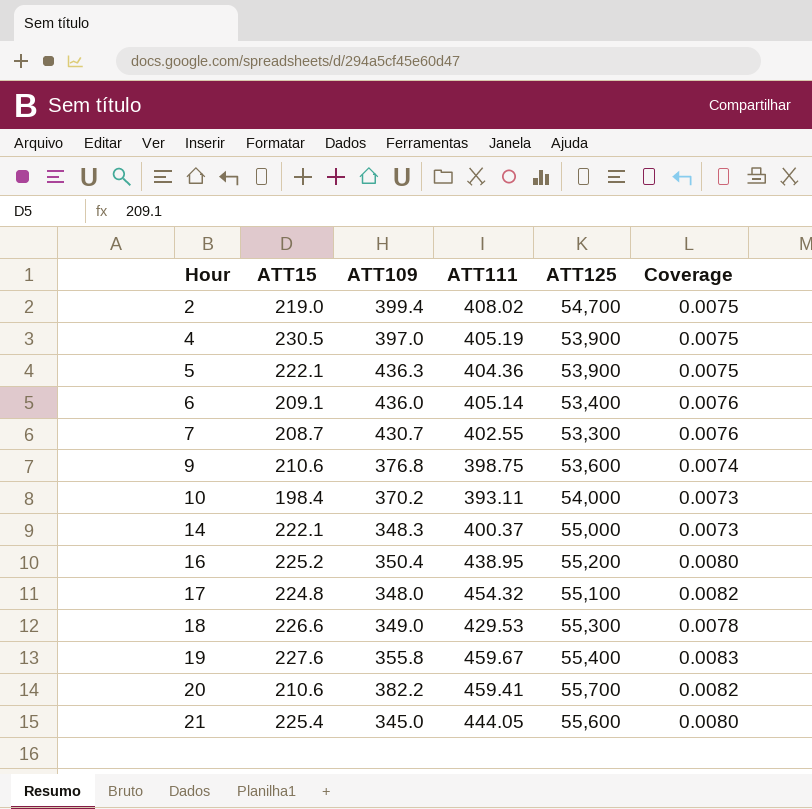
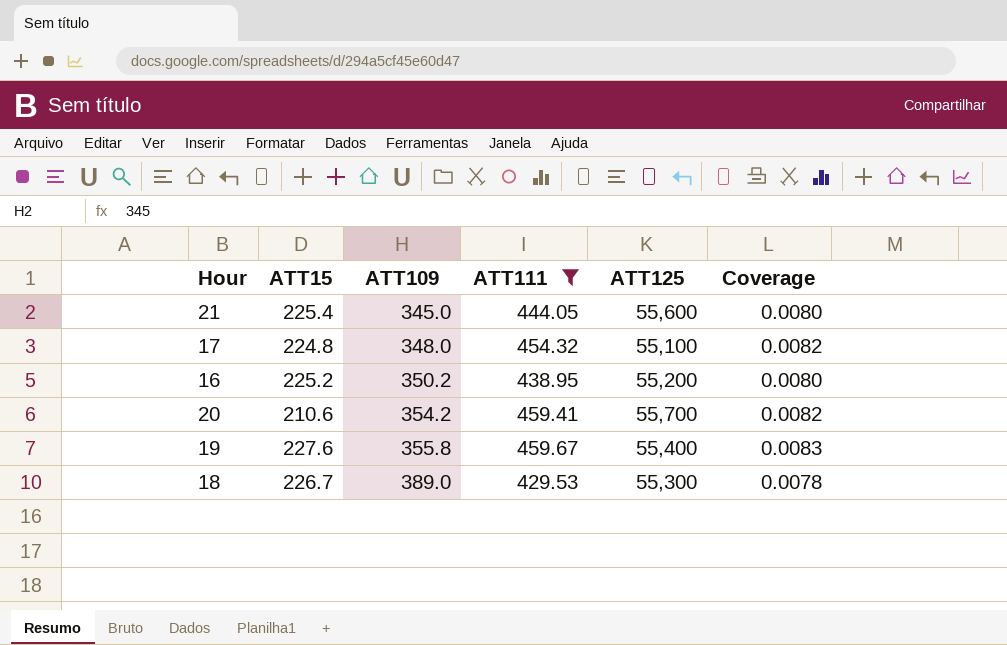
filter: none -> ATT111 >= 429.53
row order: Hour ascending -> ATT109 ascending
16 | ATT109: 350.4 -> 350.2
20 | ATT109: 382.2 -> 354.2
18 | ATT15: 226.6 -> 226.7
18 | ATT109: 349.0 -> 389.0

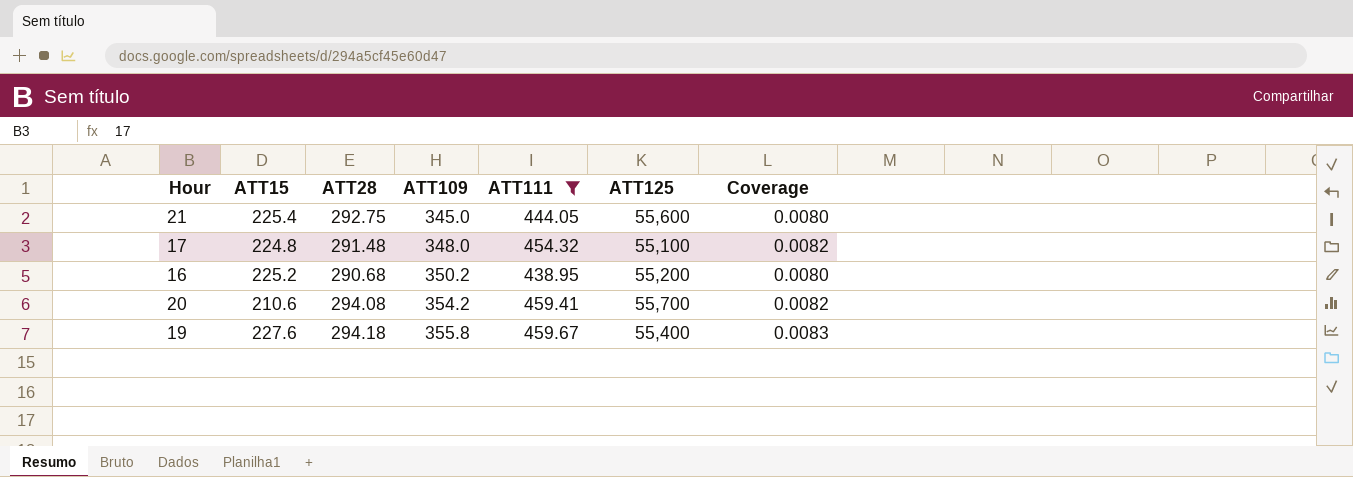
column ATT28 | position: none -> 3
row 18: 226.7 | 389.0 | 429.53 | 55,300 | 0.0078 -> none

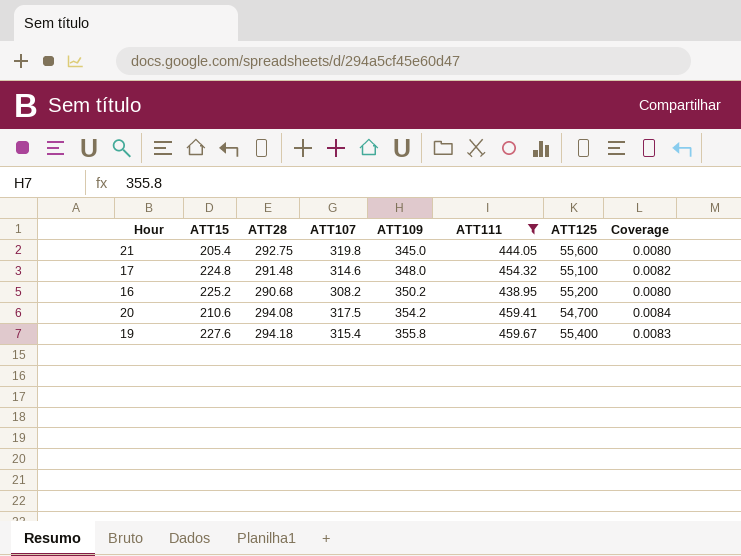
column ATT107 | position: none -> 4
21 | ATT15: 225.4 -> 205.4
20 | ATT125: 55,700 -> 54,700
20 | Coverage: 0.0082 -> 0.0084

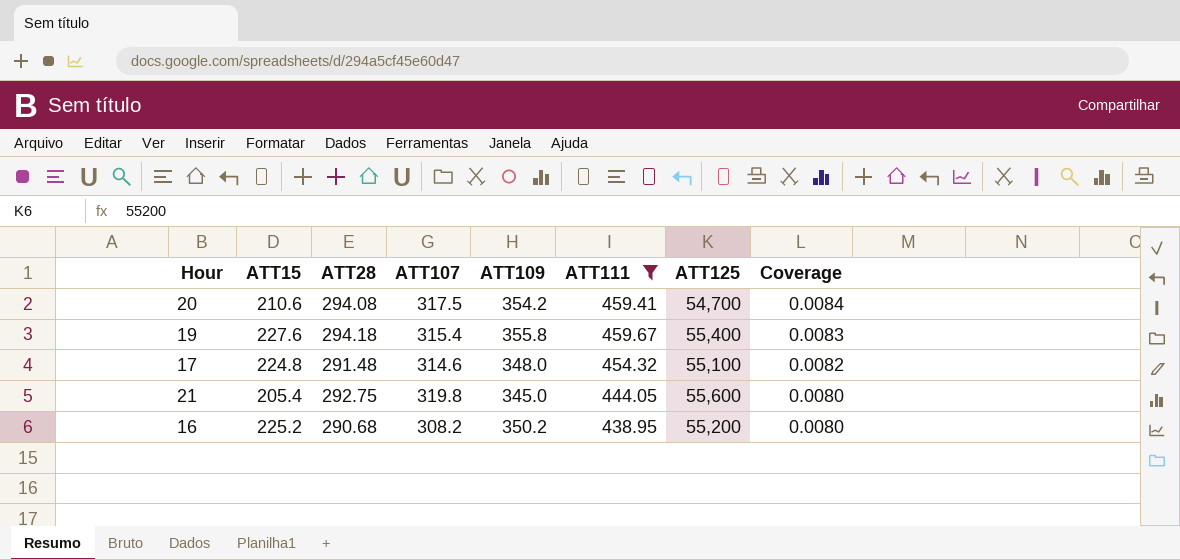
row order: ATT109 ascending -> Coverage descending

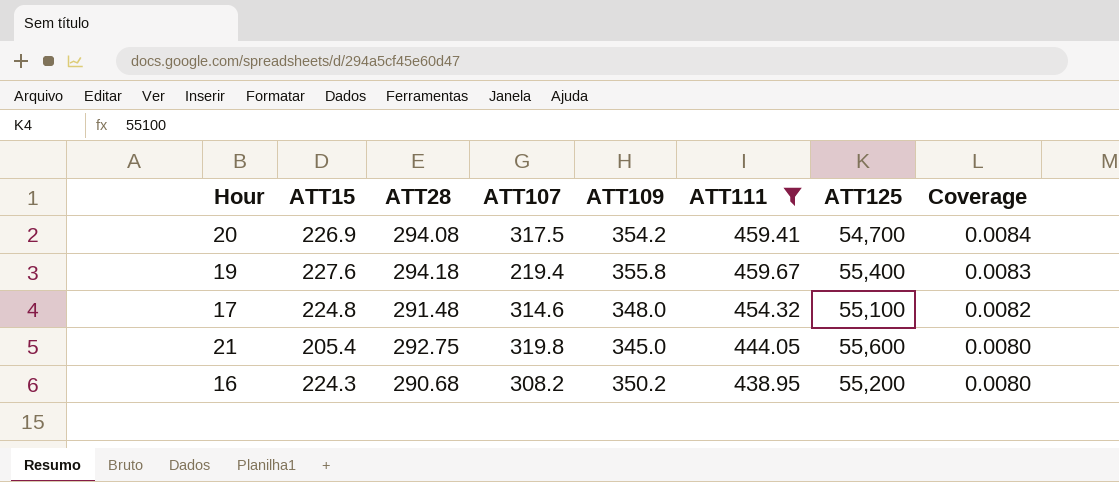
20 | ATT15: 210.6 -> 226.9
19 | ATT107: 315.4 -> 219.4
16 | ATT15: 225.2 -> 224.3

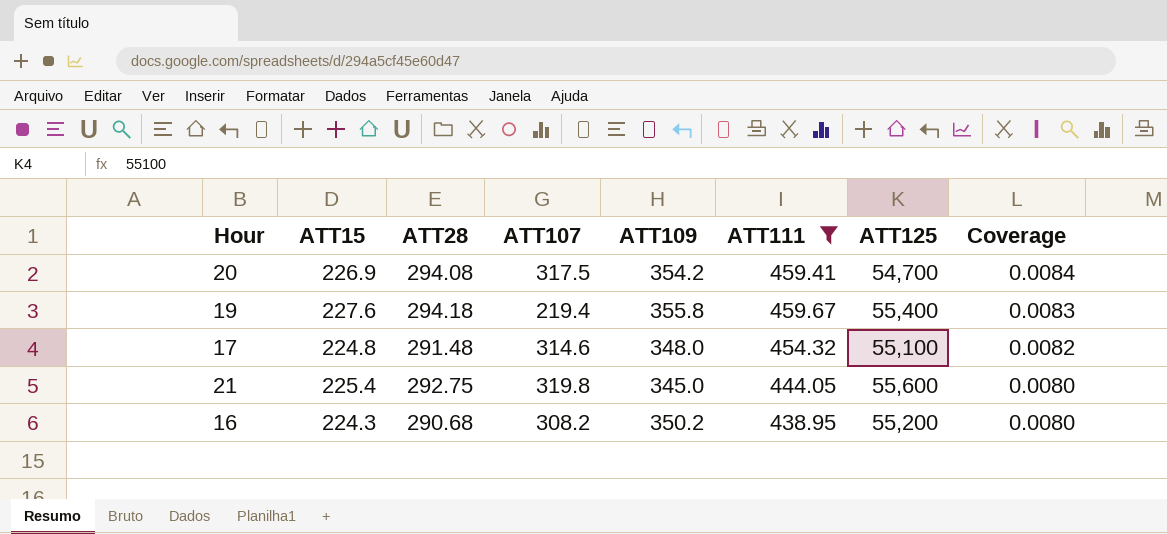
21 | ATT15: 205.4 -> 225.4

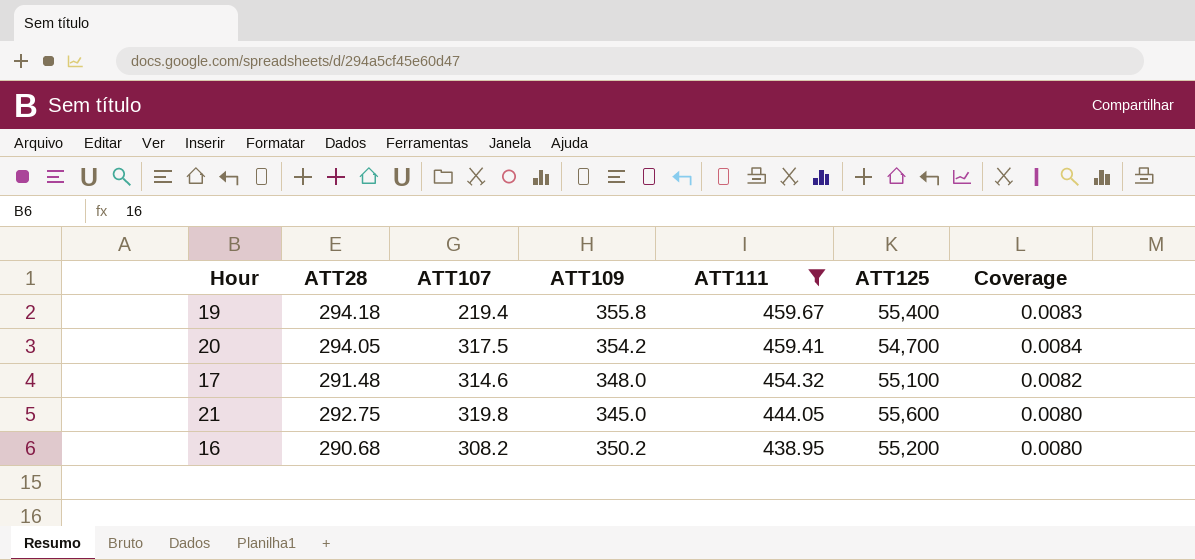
row order: Coverage descending -> ATT111 descending
column ATT15 | position: 2 -> none
20 | ATT28: 294.08 -> 294.05

